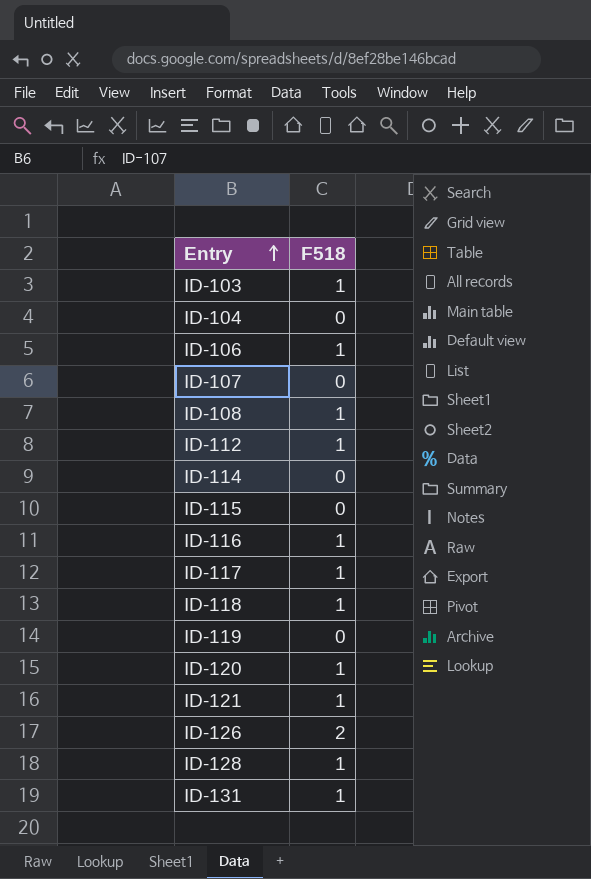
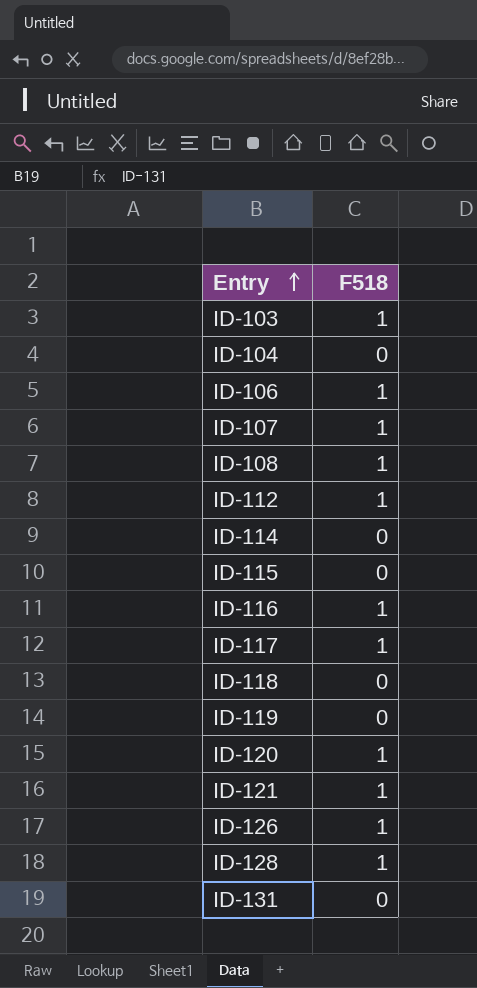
ID-107 | F518: 0 -> 1
ID-118 | F518: 1 -> 0
ID-126 | F518: 2 -> 1
ID-131 | F518: 1 -> 0

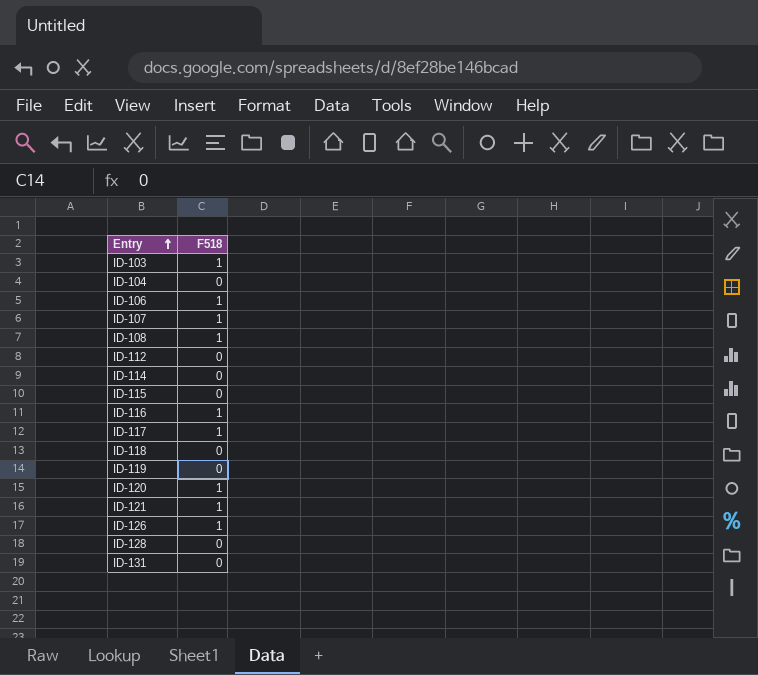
ID-112 | F518: 1 -> 0
ID-128 | F518: 1 -> 0

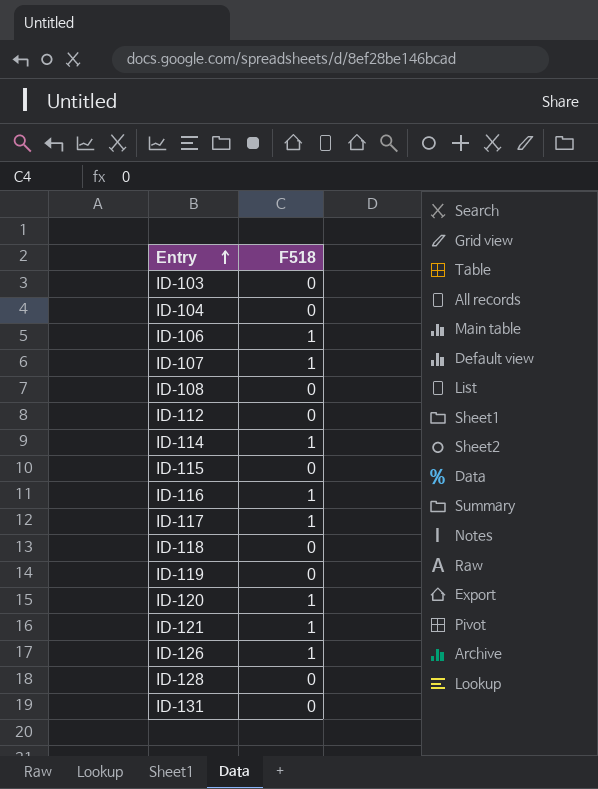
ID-103 | F518: 1 -> 0
ID-108 | F518: 1 -> 0
ID-114 | F518: 0 -> 1

